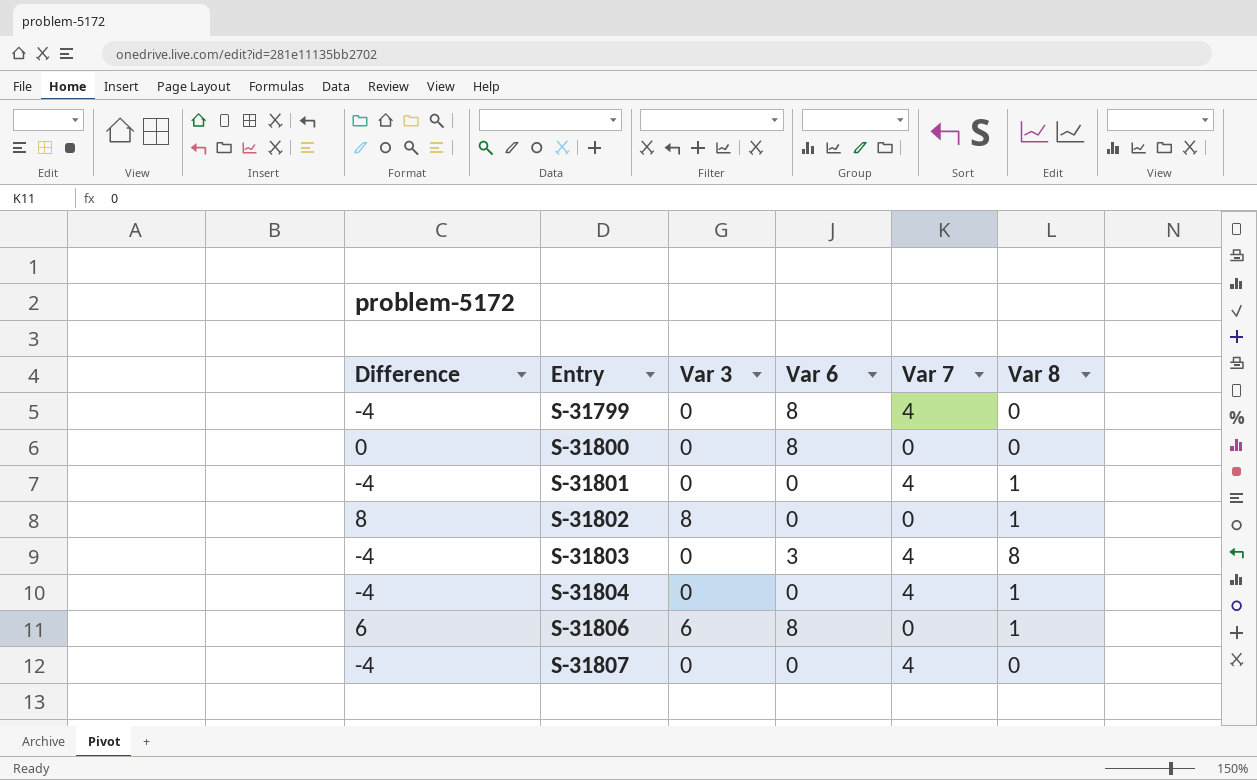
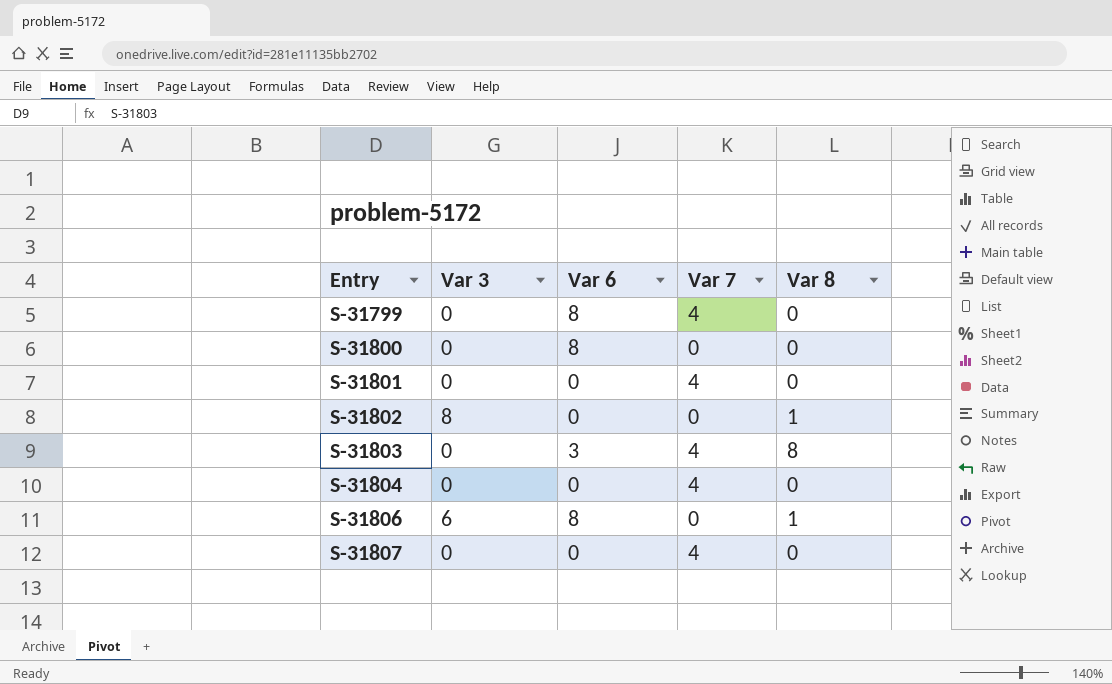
column Difference | formula: [Var 3] - [Var 7] -> none
S-31801 | Var 8: 1 -> 0
S-31804 | Var 8: 1 -> 0

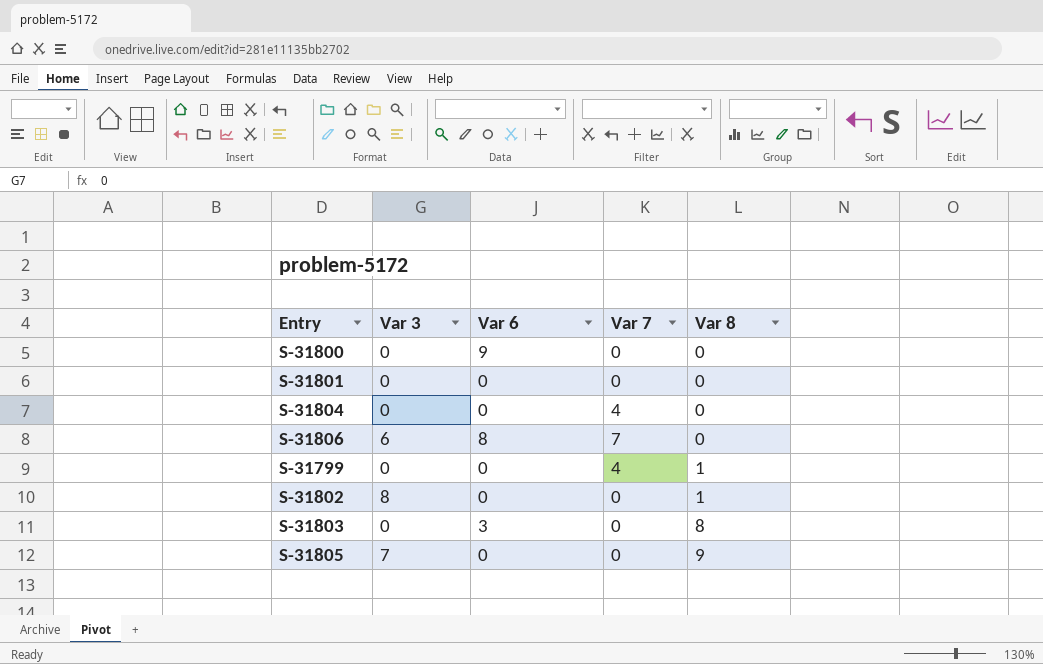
row order: Entry ascending -> Var 8 ascending
row S-31807: 0 | 0 | 4 | 0 -> none
S-31800 | Var 6: 8 -> 9
S-31801 | Var 7: 4 -> 0
S-31806 | Var 7: 0 -> 7
S-31806 | Var 8: 1 -> 0
S-31799 | Var 6: 8 -> 0
S-31799 | Var 8: 0 -> 1
S-31803 | Var 7: 4 -> 0
row S-31805: none -> 7 | 0 | 0 | 9

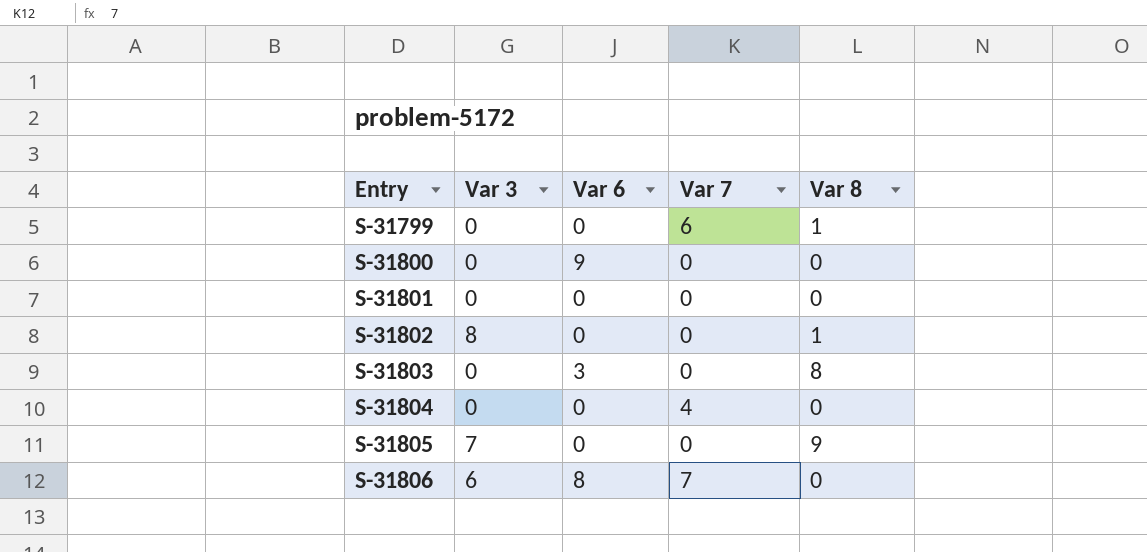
row order: Var 8 ascending -> Entry ascending
S-31799 | Var 7: 4 -> 6

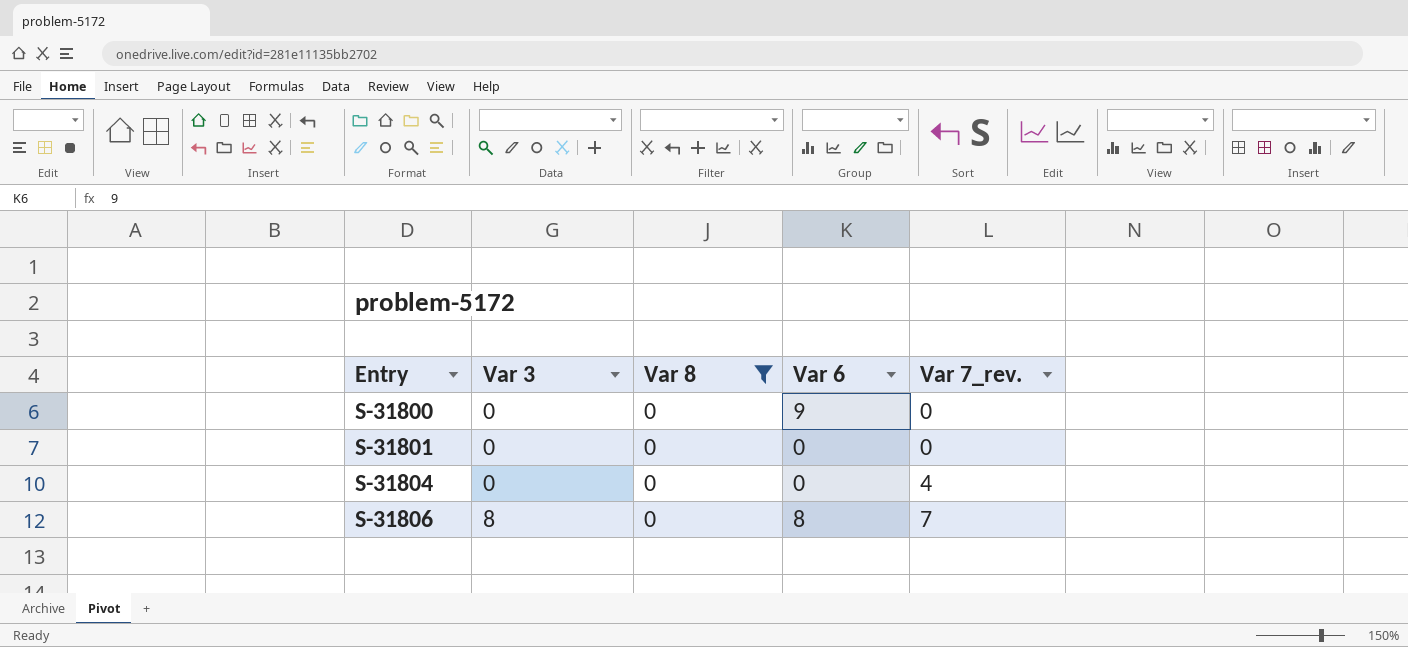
filter: none -> Var 8 = 0
column Var 8 | position: 5 -> 3
column name: Var 7 -> Var 7_rev.
S-31806 | Var 3: 6 -> 8

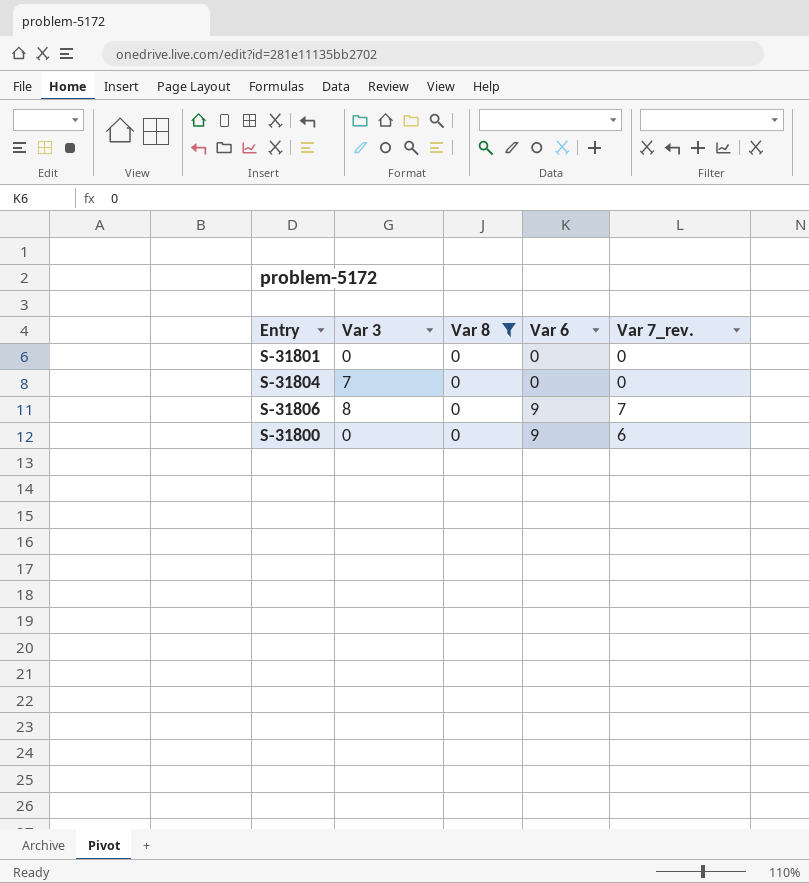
row order: Entry ascending -> Var 6 ascending
S-31804 | Var 3: 0 -> 7
S-31804 | Var 7_rev.: 4 -> 0
S-31806 | Var 6: 8 -> 9
S-31800 | Var 7_rev.: 0 -> 6

